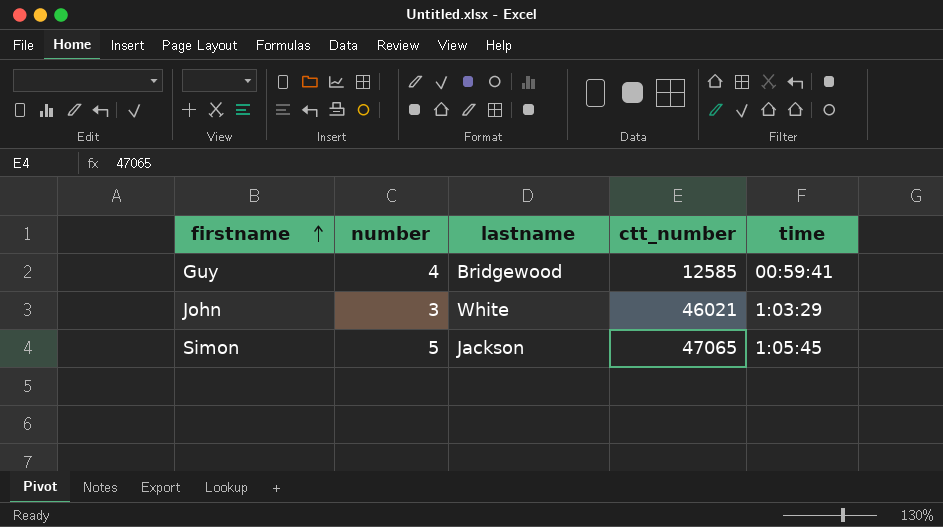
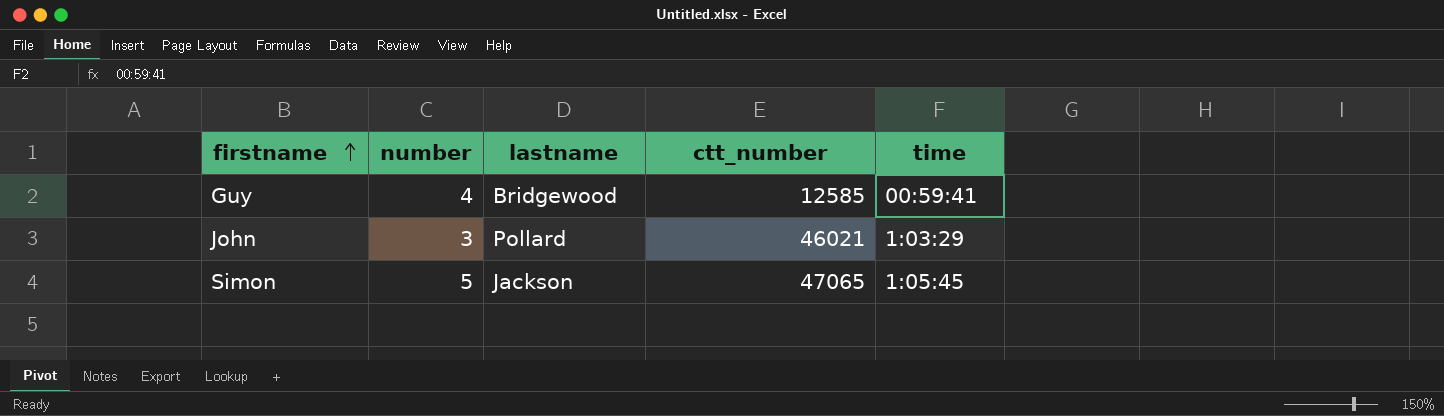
John | lastname: White -> Pollard

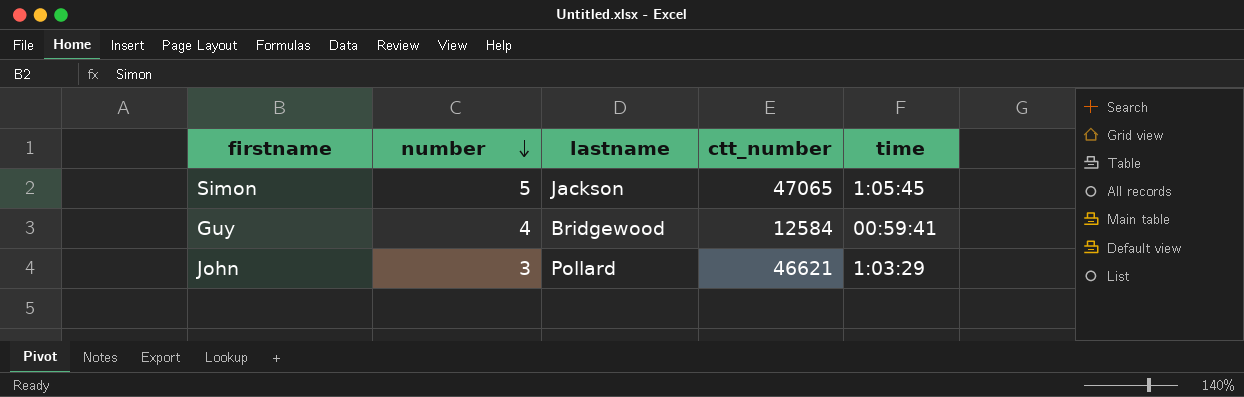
row order: firstname ascending -> number descending
Guy | ctt_number: 12585 -> 12584
John | ctt_number: 46021 -> 46621

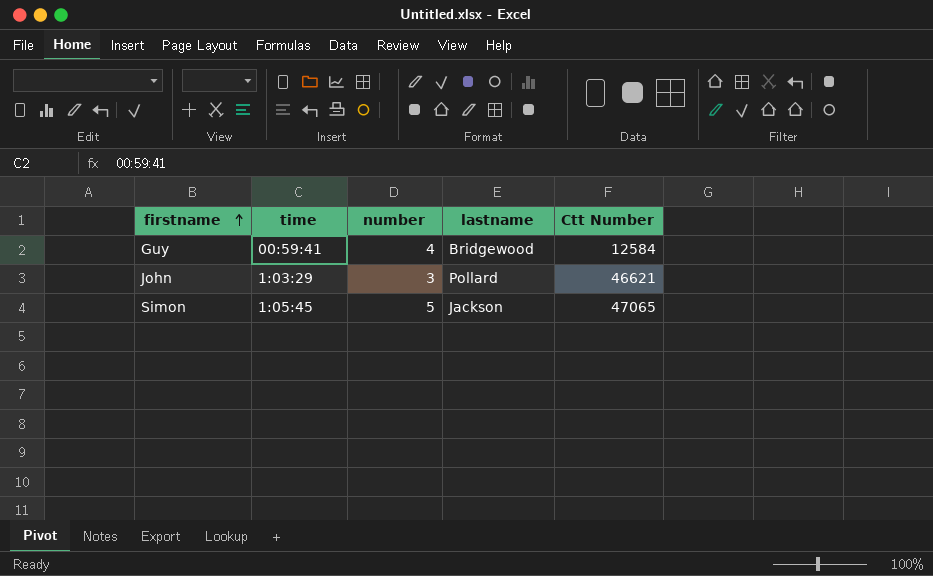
row order: number descending -> firstname ascending
column time | position: 5 -> 2
column name: ctt_number -> Ctt Number

